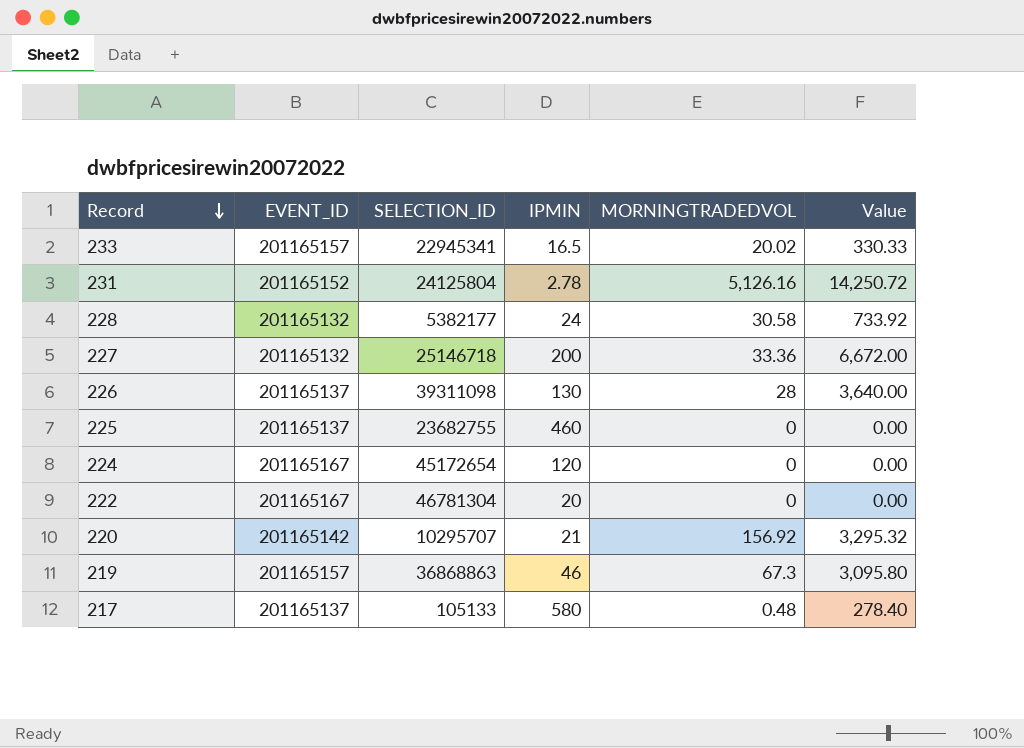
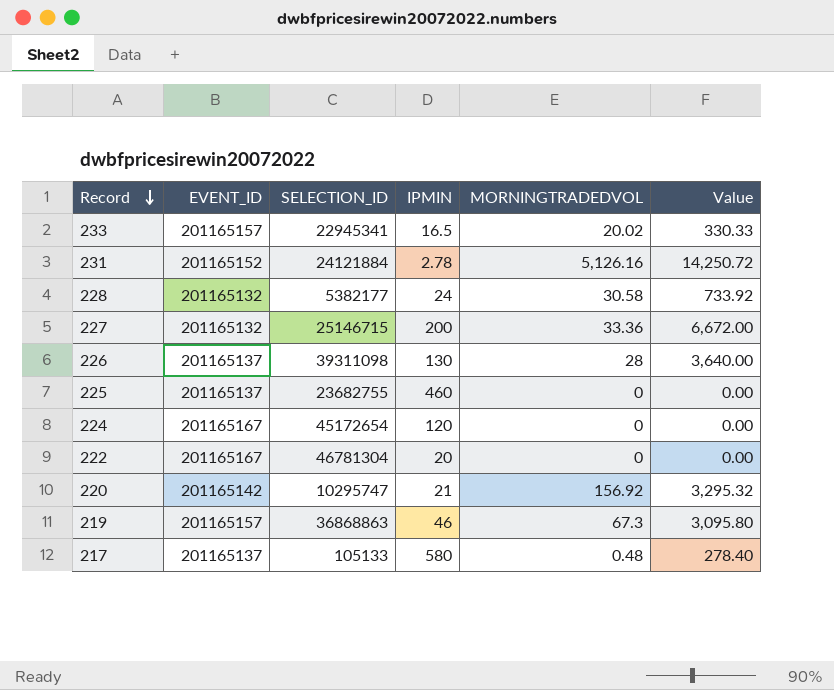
231 | SELECTION_ID: 24125804 -> 24121884
227 | SELECTION_ID: 25146718 -> 25146715
220 | SELECTION_ID: 10295707 -> 10295747

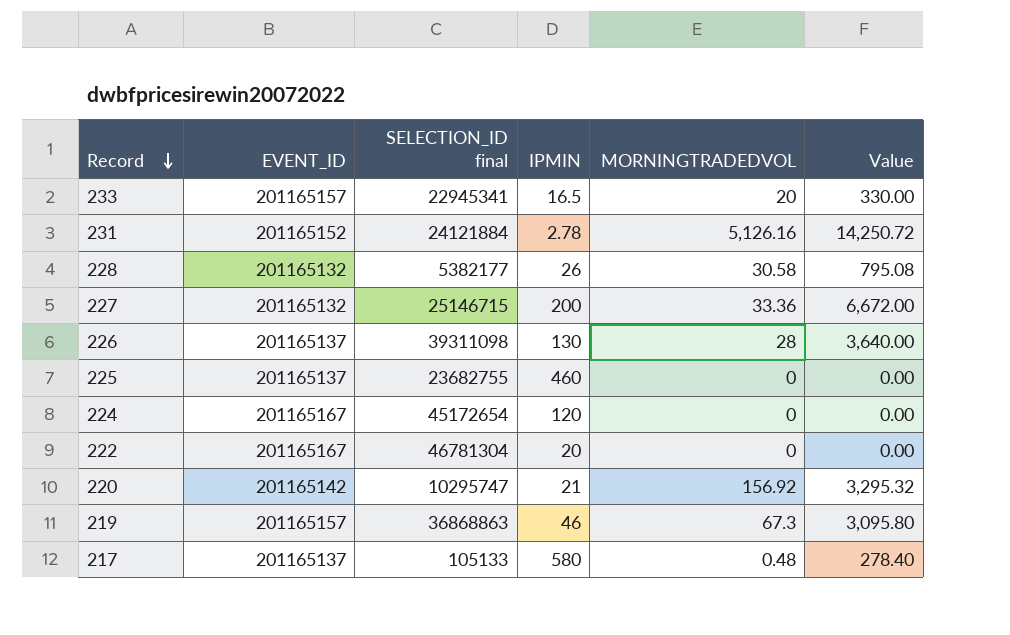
column name: SELECTION_ID -> SELECTION_ID final
233 | MORNINGTRADEDVOL: 20.02 -> 20
233 | Value: 330.33 -> 330.00
228 | IPMIN: 24 -> 26
228 | Value: 733.92 -> 795.08

